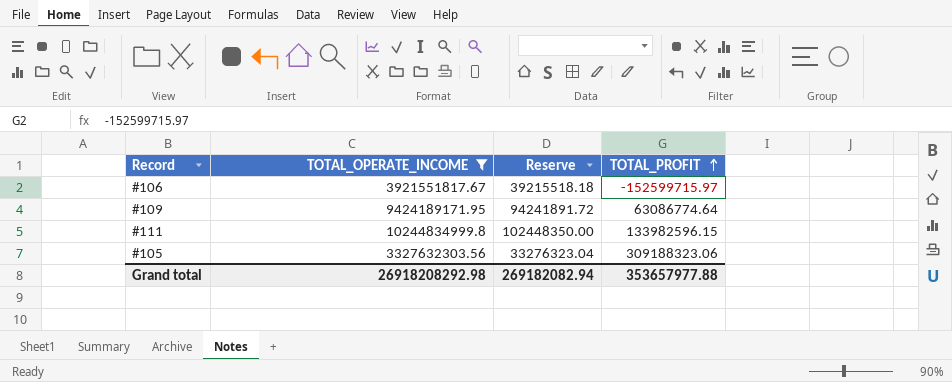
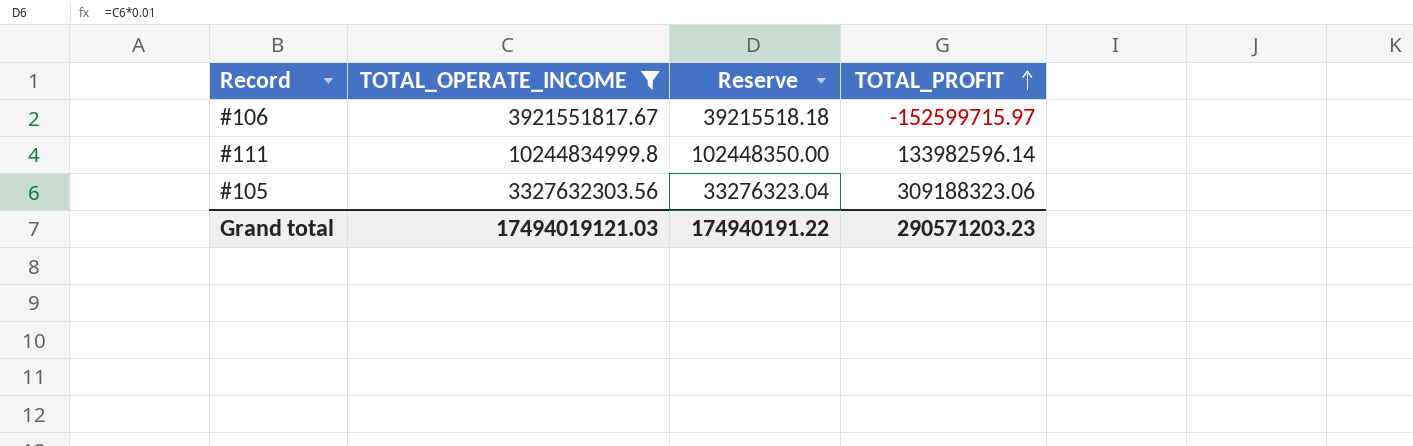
row #109: 9424189171.95 | 94241891.72 | 63086774.64 -> none
#111 | TOTAL_PROFIT: 133982596.15 -> 133982596.14
Grand total | TOTAL_OPERATE_INCOME: 26918208292.98 -> 17494019121.03
Grand total | Reserve: 269182082.94 -> 174940191.22
Grand total | TOTAL_PROFIT: 353657977.88 -> 290571203.23

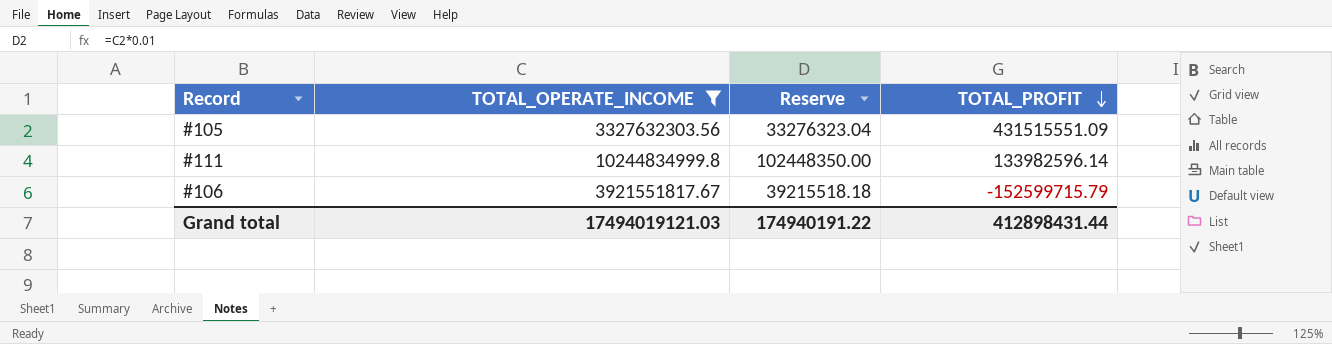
row order: TOTAL_PROFIT ascending -> TOTAL_PROFIT descending
#105 | TOTAL_PROFIT: 309188323.06 -> 431515551.09
#106 | TOTAL_PROFIT: -152599715.97 -> -152599715.79
Grand total | TOTAL_PROFIT: 290571203.23 -> 412898431.44

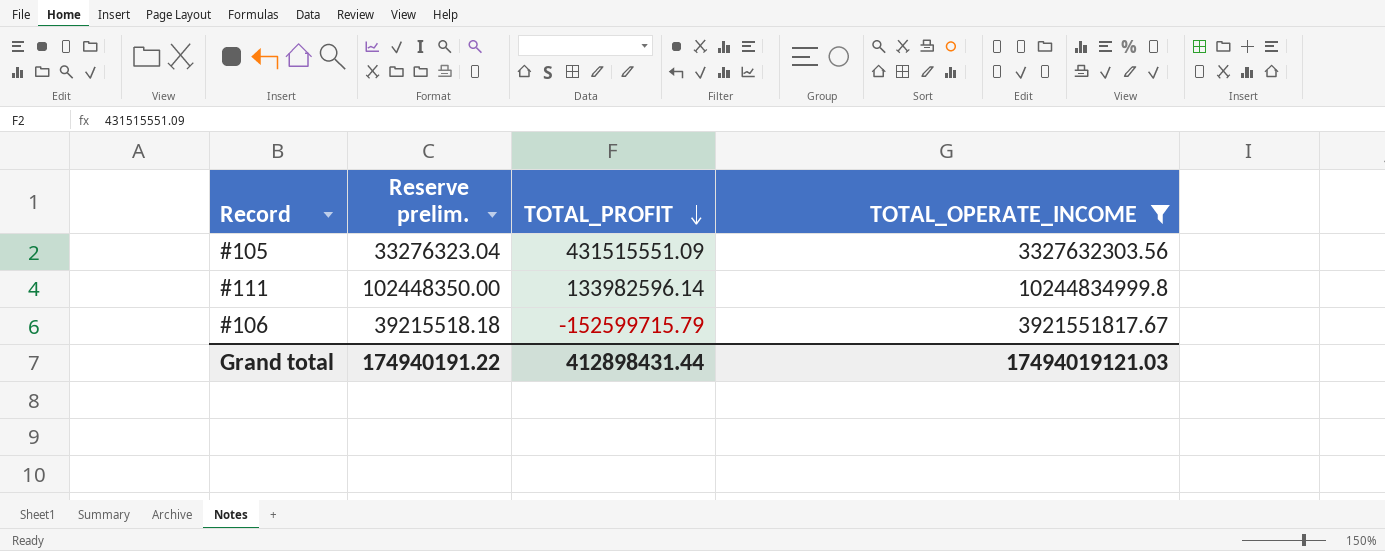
column name: Reserve -> Reserve prelim.
column TOTAL_OPERATE_INCOME | position: 2 -> 4

